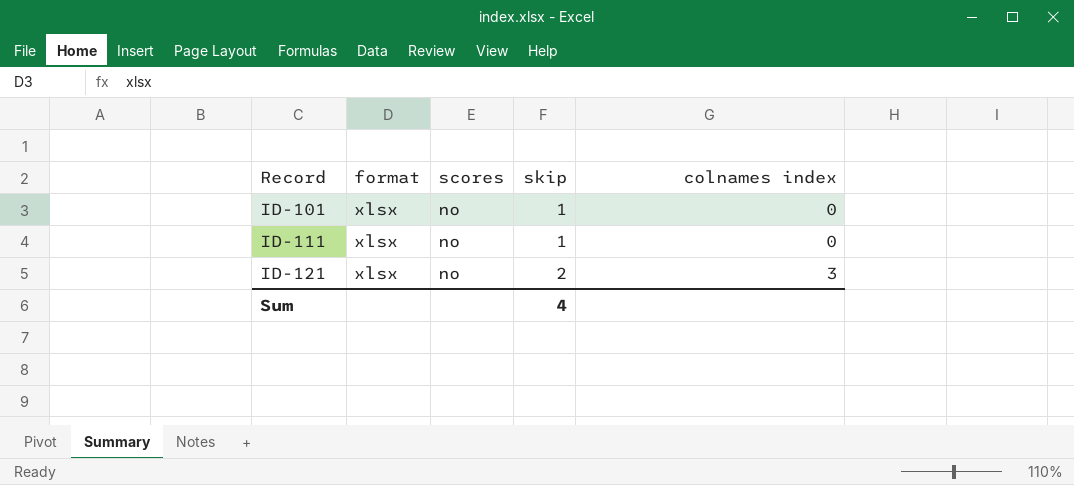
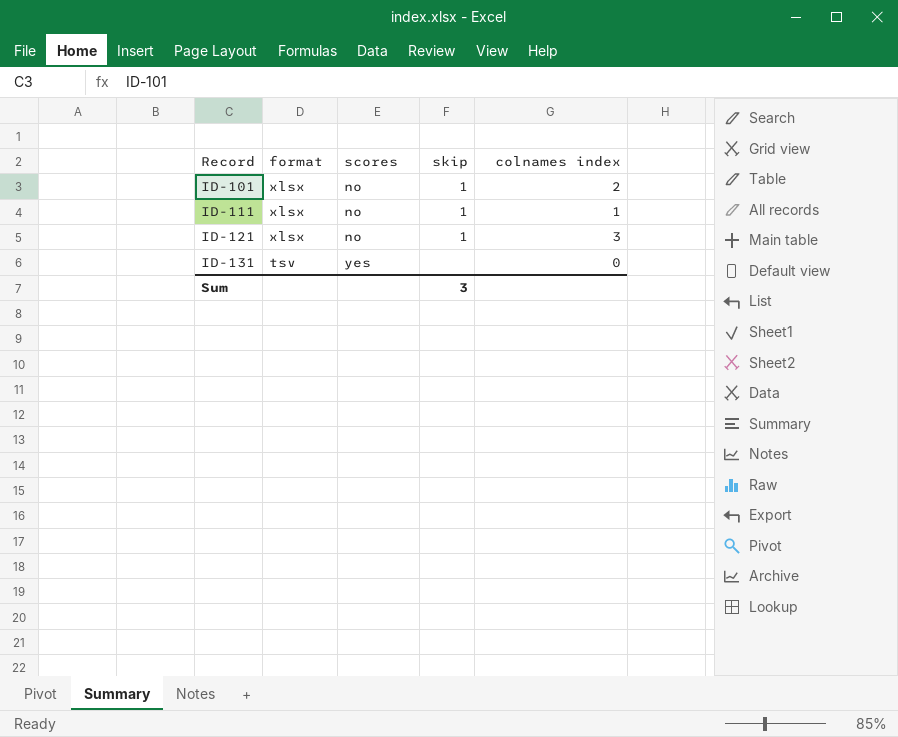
ID-101 | colnames index: 0 -> 2
ID-111 | colnames index: 0 -> 1
ID-121 | skip: 2 -> 1
row ID-131: none -> tsv | yes | none | 0
Sum | skip: 4 -> 3

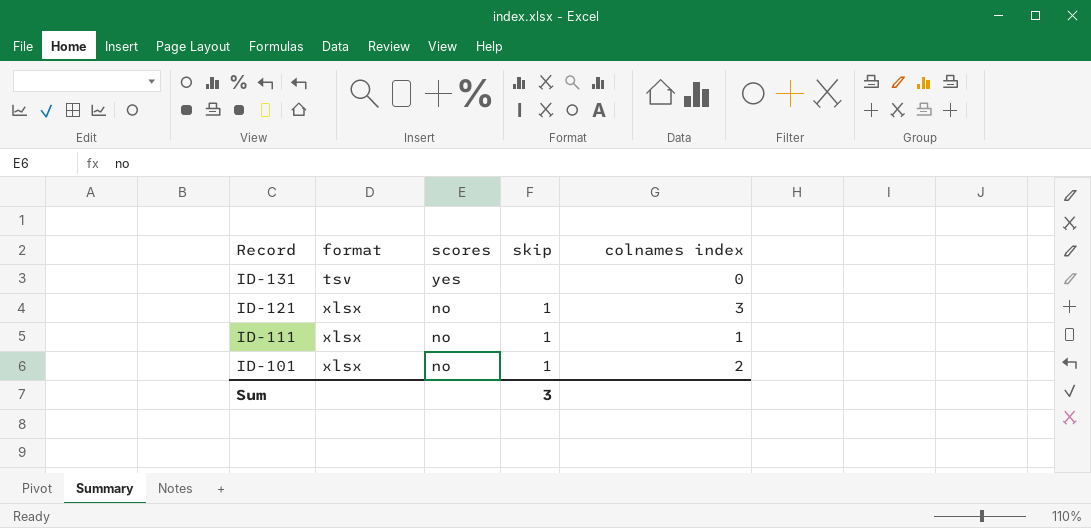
row order: Record ascending -> Record descending

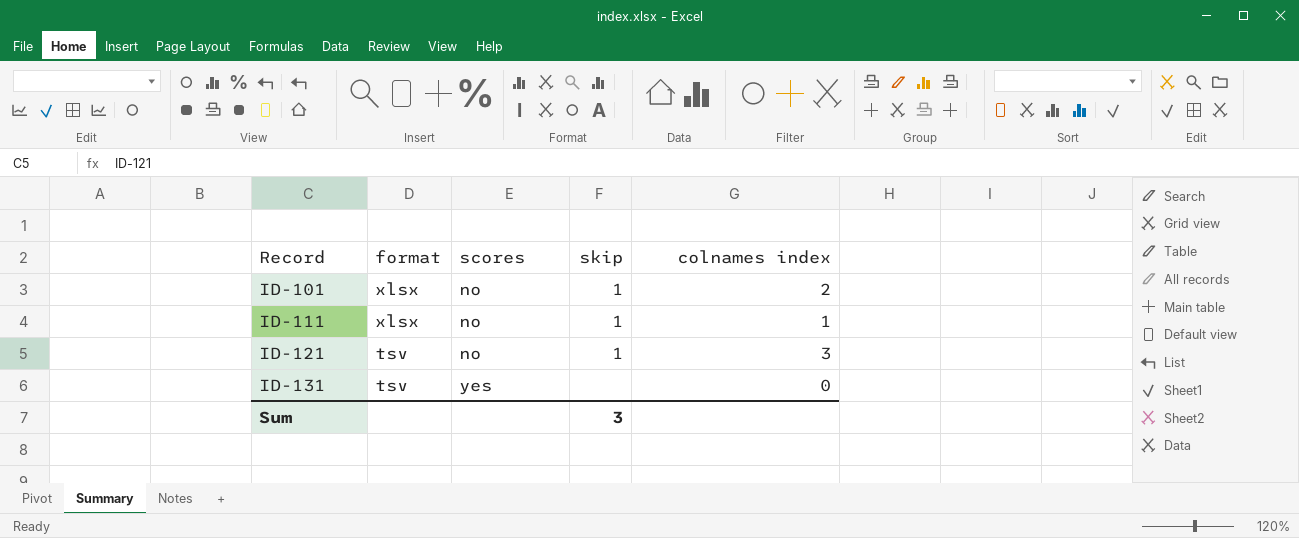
row order: Record descending -> Record ascending
ID-121 | format: xlsx -> tsv

